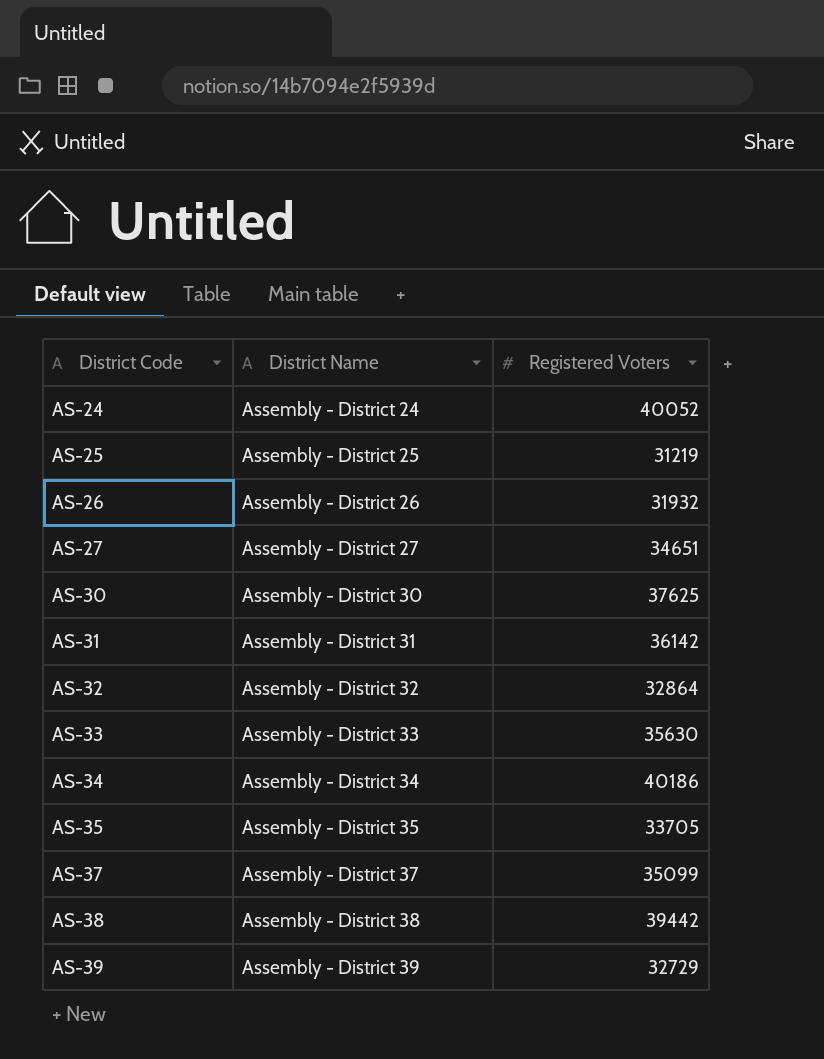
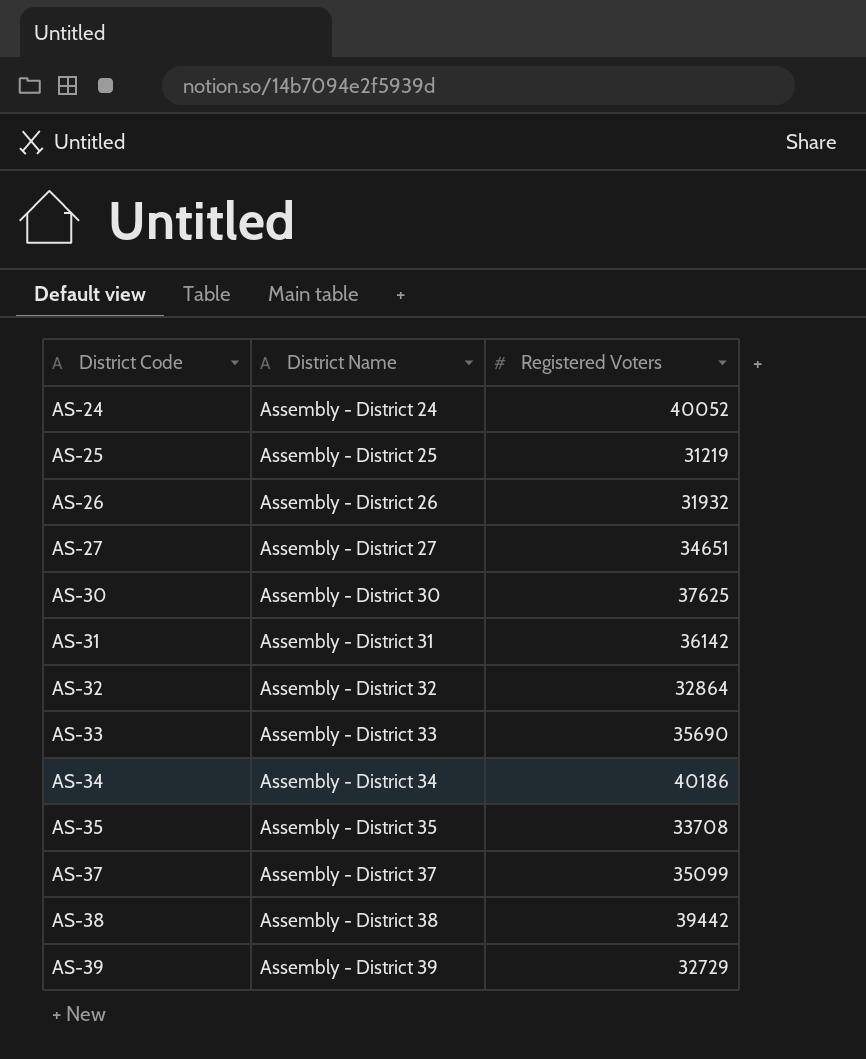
AS-33 | Registered Voters: 35630 -> 35690
AS-35 | Registered Voters: 33705 -> 33708

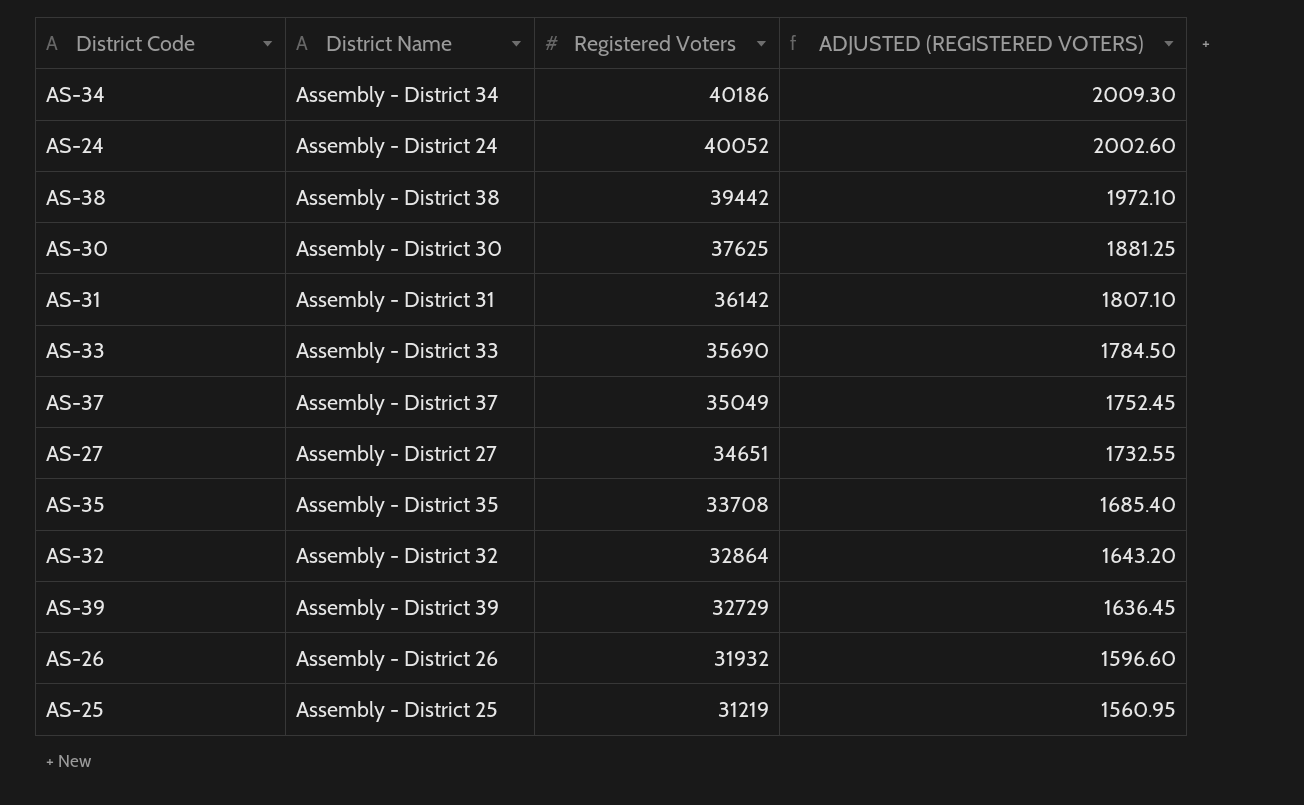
row order: District Code ascending -> Registered Voters descending
column ADJUSTED (REGISTERED VOTERS) | formula: none -> [Registered Voters] * 0.05
AS-37 | Registered Voters: 35099 -> 35049

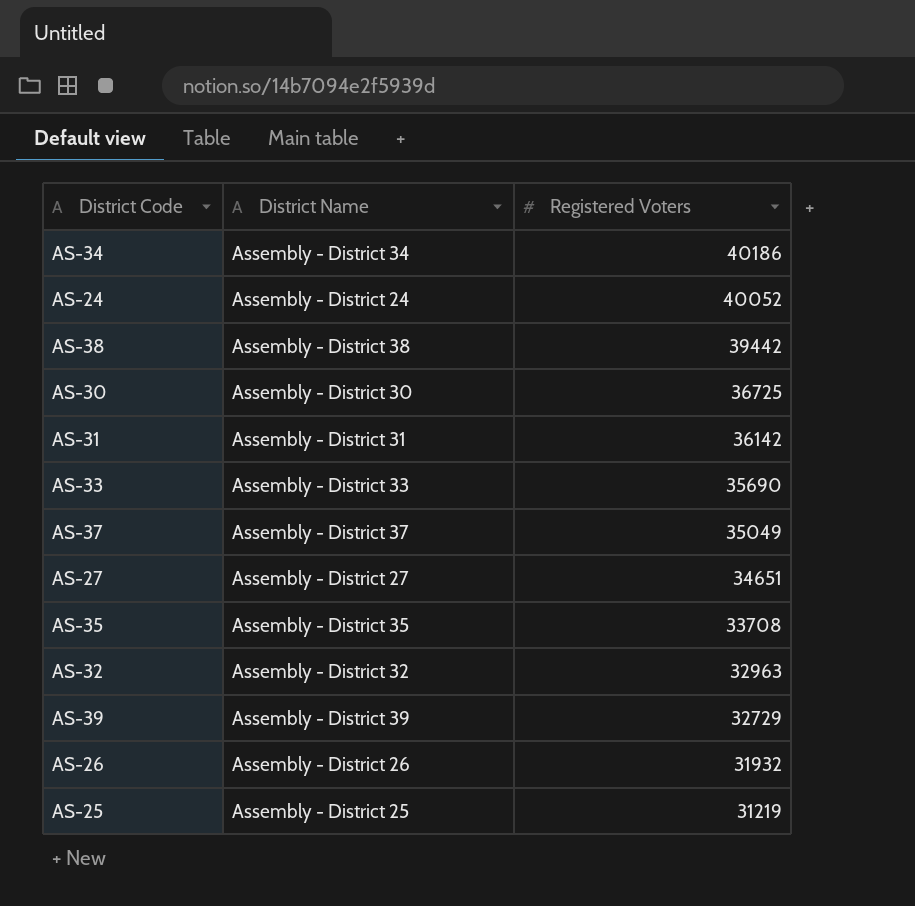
column ADJUSTED (REGISTERED VOTERS) | formula: [Registered Voters] * 0.05 -> none
AS-30 | Registered Voters: 37625 -> 36725
AS-32 | Registered Voters: 32864 -> 32963

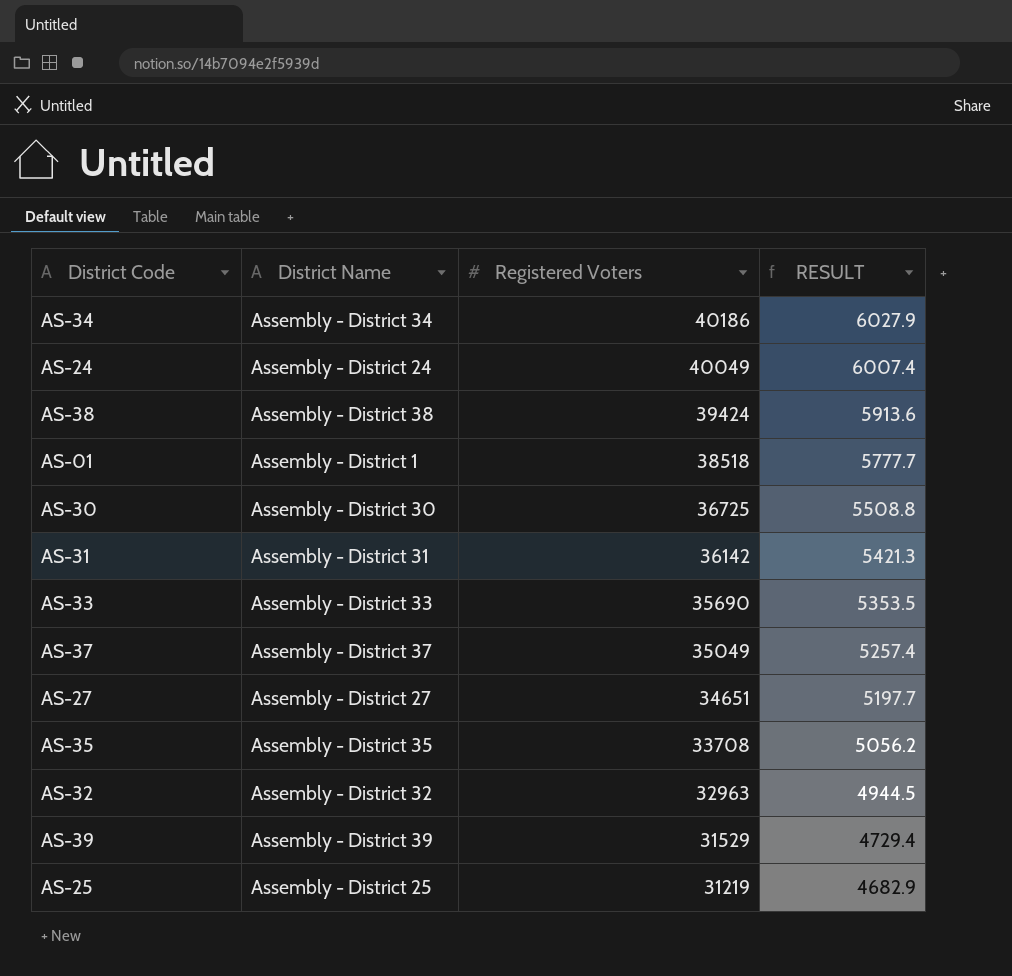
column RESULT | formula: none -> [Registered Voters] * 0.15
row AS-26: Assembly - District 26 | 31932 -> none
AS-24 | Registered Voters: 40052 -> 40049
AS-38 | Registered Voters: 39442 -> 39424
row AS-01: none -> Assembly - District 1 | 38518 | 5777.7
AS-39 | Registered Voters: 32729 -> 31529

